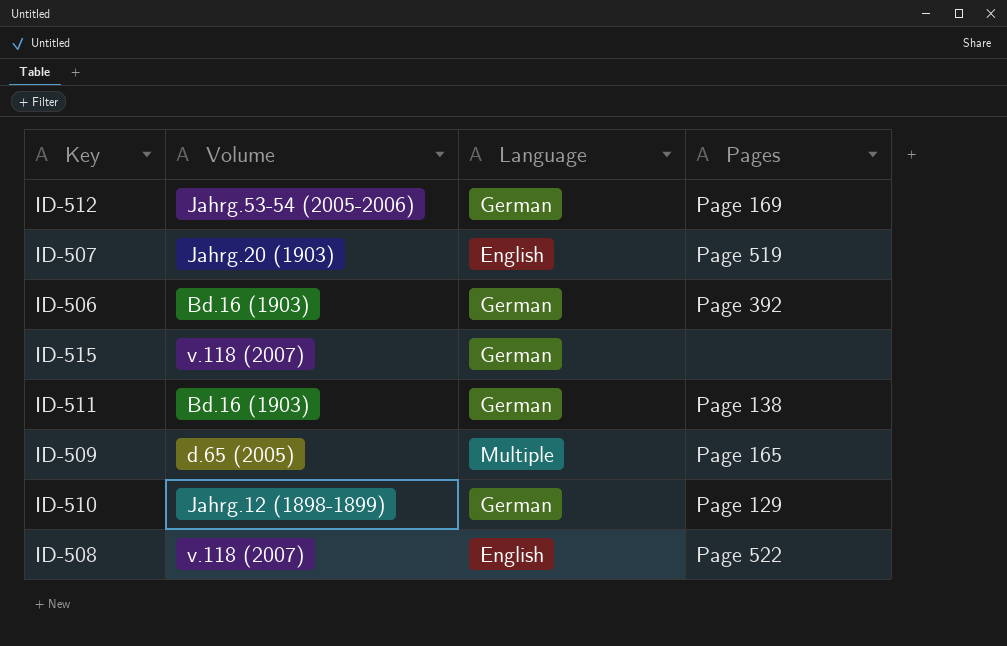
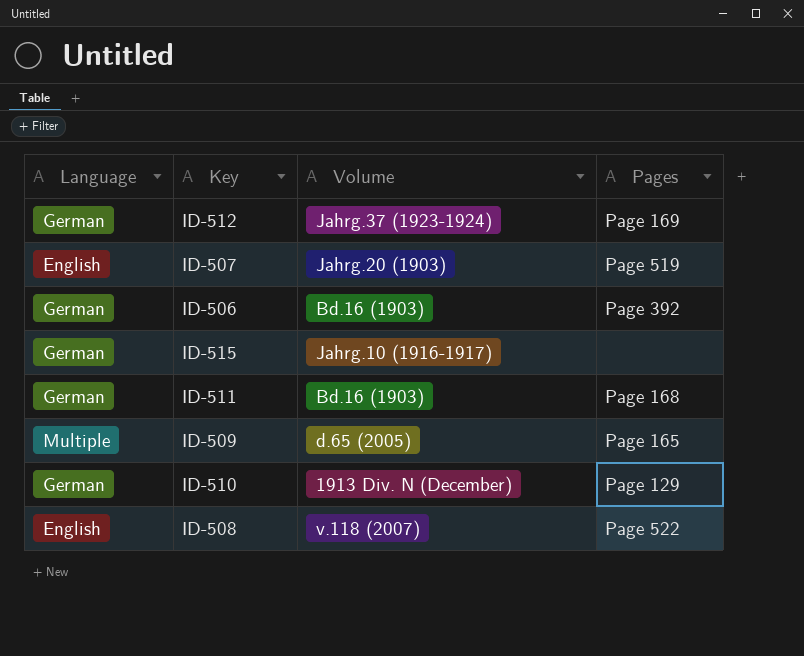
column Language | position: 3 -> 1
ID-512 | Volume: Jahrg.53-54 (2005-2006) -> Jahrg.37 (1923-1924)
ID-515 | Volume: v.118 (2007) -> Jahrg.10 (1916-1917)
ID-511 | Pages: Page 138 -> Page 168
ID-510 | Volume: Jahrg.12 (1898-1899) -> 1913 Div. N (December)

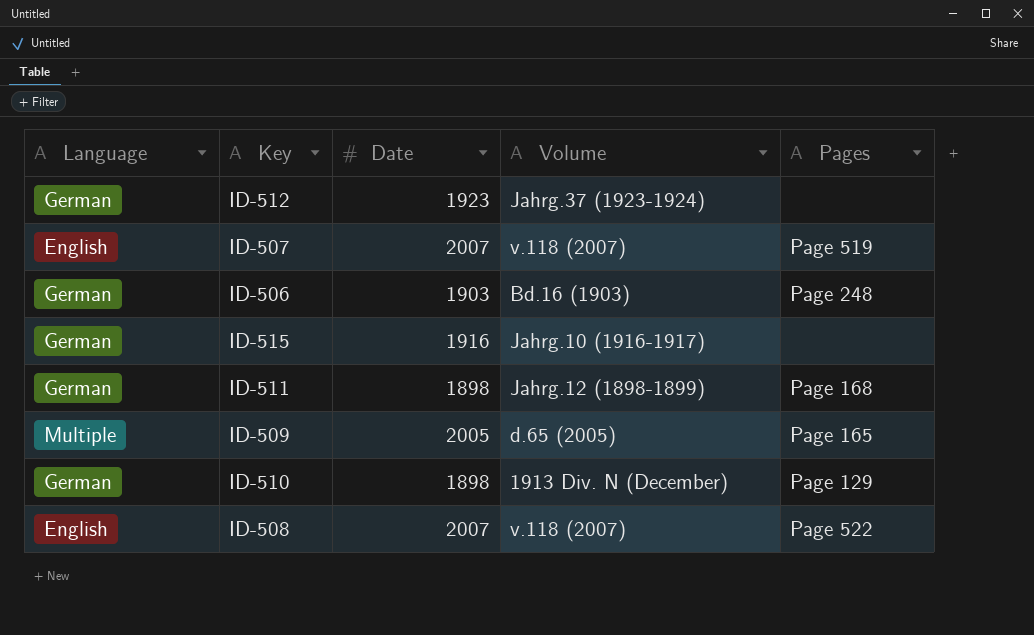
column Date | position: none -> 3
ID-512 | Pages: Page 169 -> none
ID-507 | Volume: Jahrg.20 (1903) -> v.118 (2007)
ID-506 | Pages: Page 392 -> Page 248
ID-511 | Volume: Bd.16 (1903) -> Jahrg.12 (1898-1899)

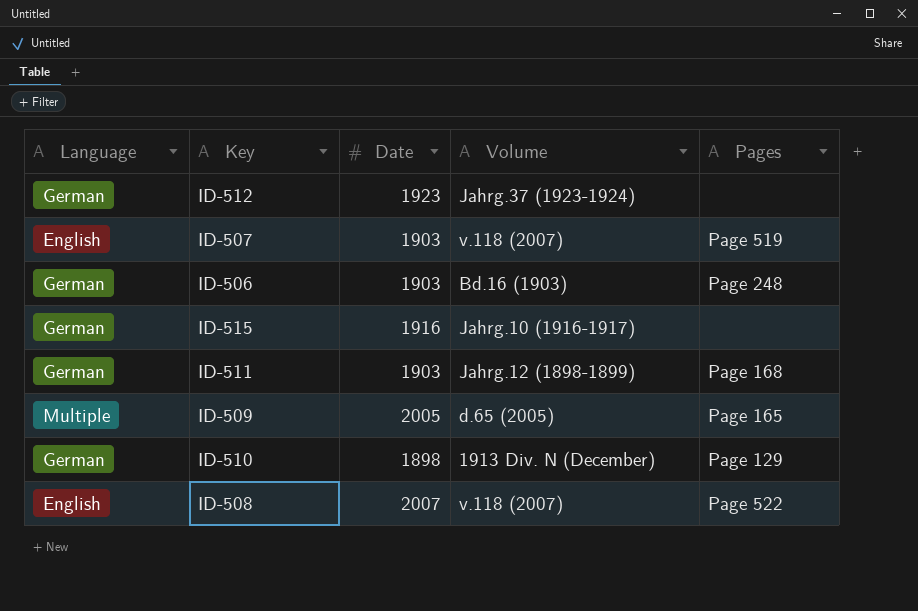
ID-507 | Date: 2007 -> 1903
ID-511 | Date: 1898 -> 1903

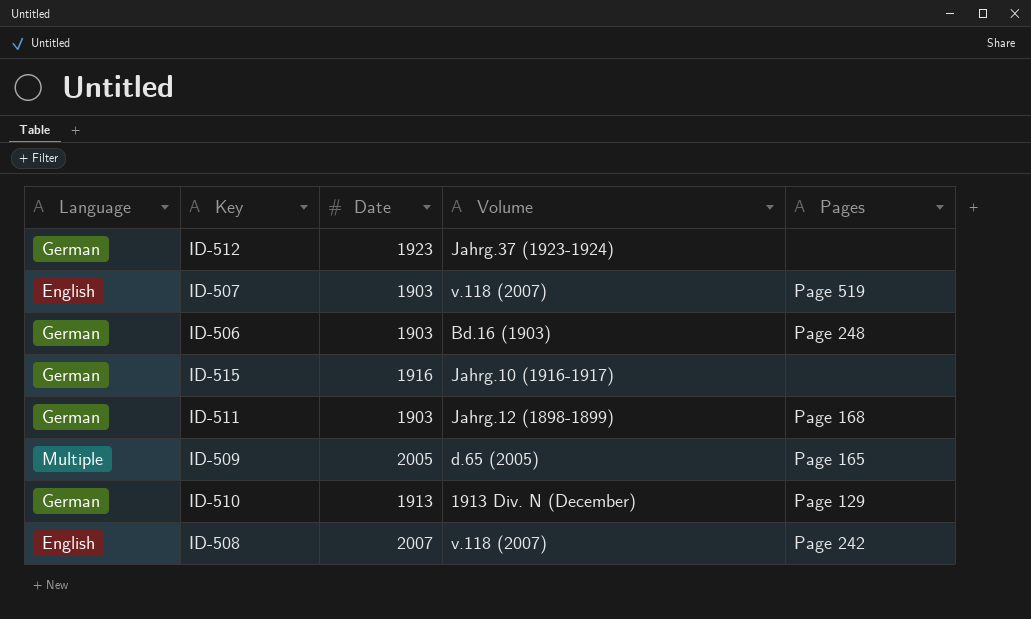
ID-510 | Date: 1898 -> 1913
ID-508 | Pages: Page 522 -> Page 242

